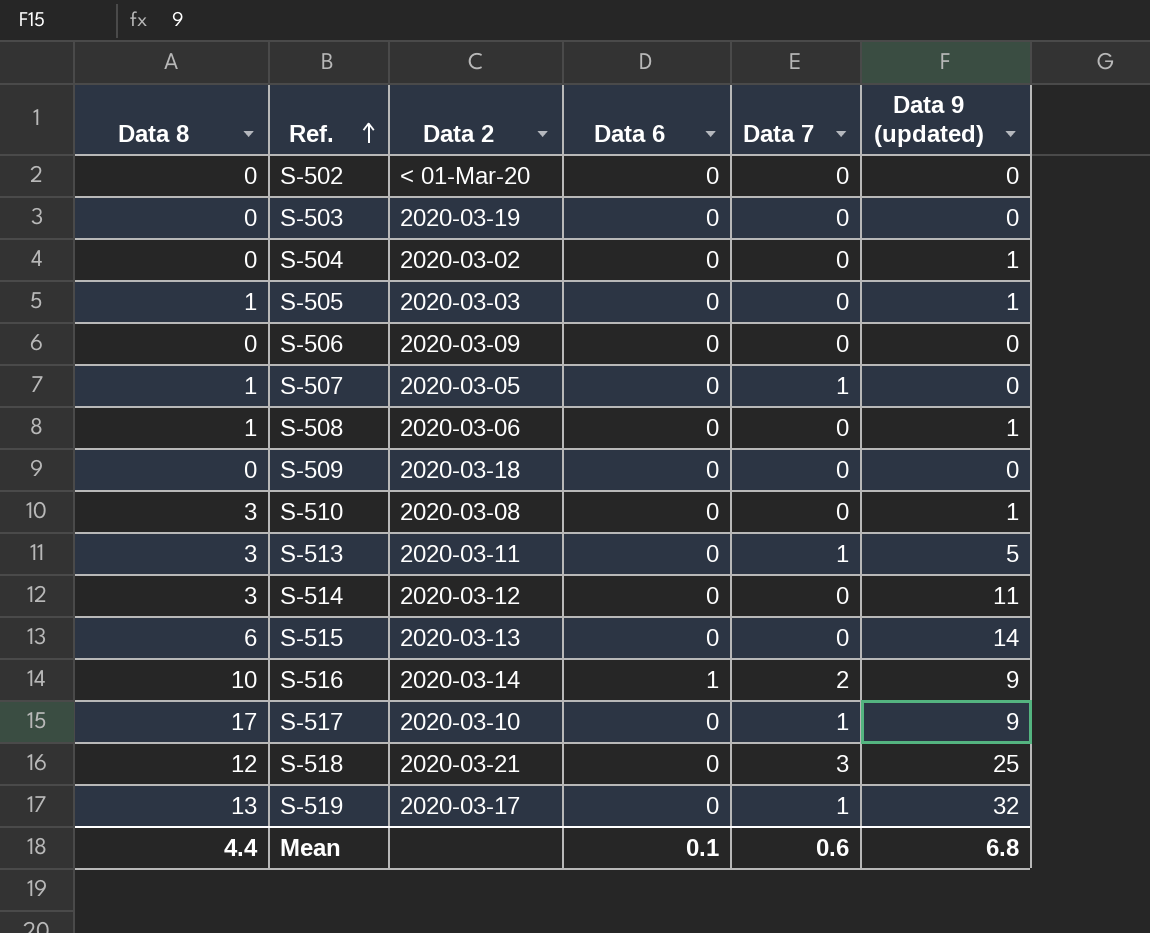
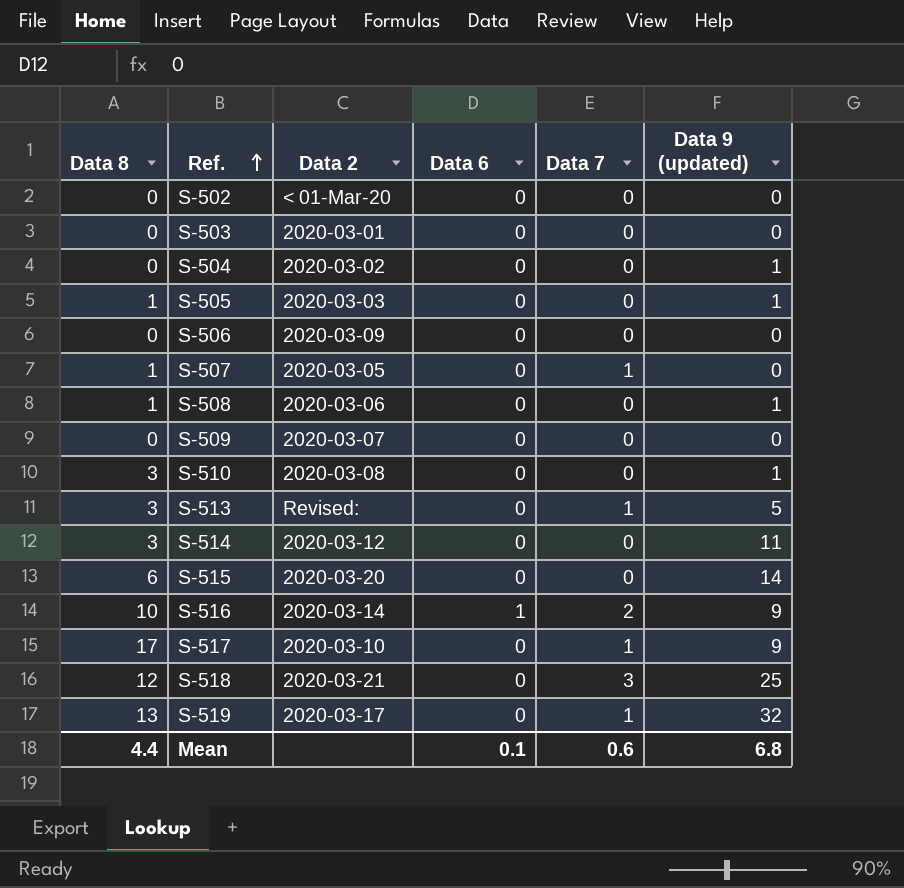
S-503 | Data 2: 2020-03-19 -> 2020-03-01
S-509 | Data 2: 2020-03-18 -> 2020-03-07
S-513 | Data 2: 2020-03-11 -> Revised:
S-515 | Data 2: 2020-03-13 -> 2020-03-20

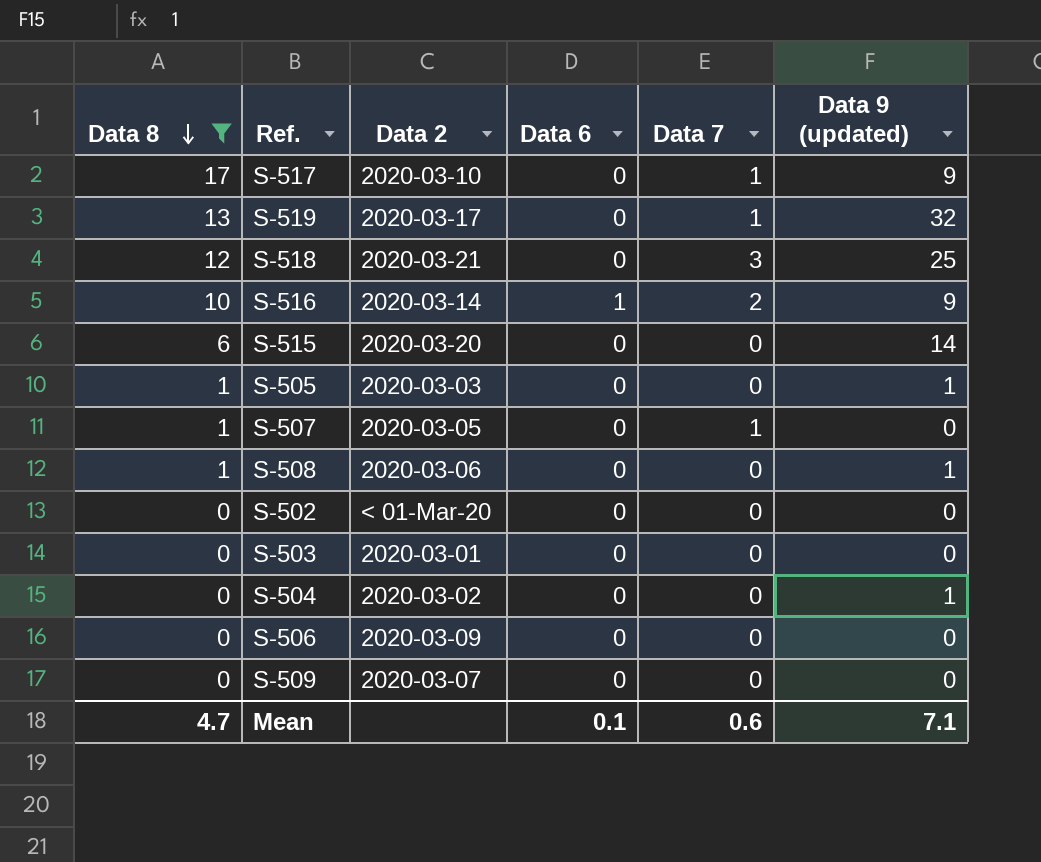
filter: none -> Data 8 != 3
row order: Ref. ascending -> Data 8 descending
Mean | Data 8: 4.4 -> 4.7
Mean | Data 9 (updated): 6.8 -> 7.1

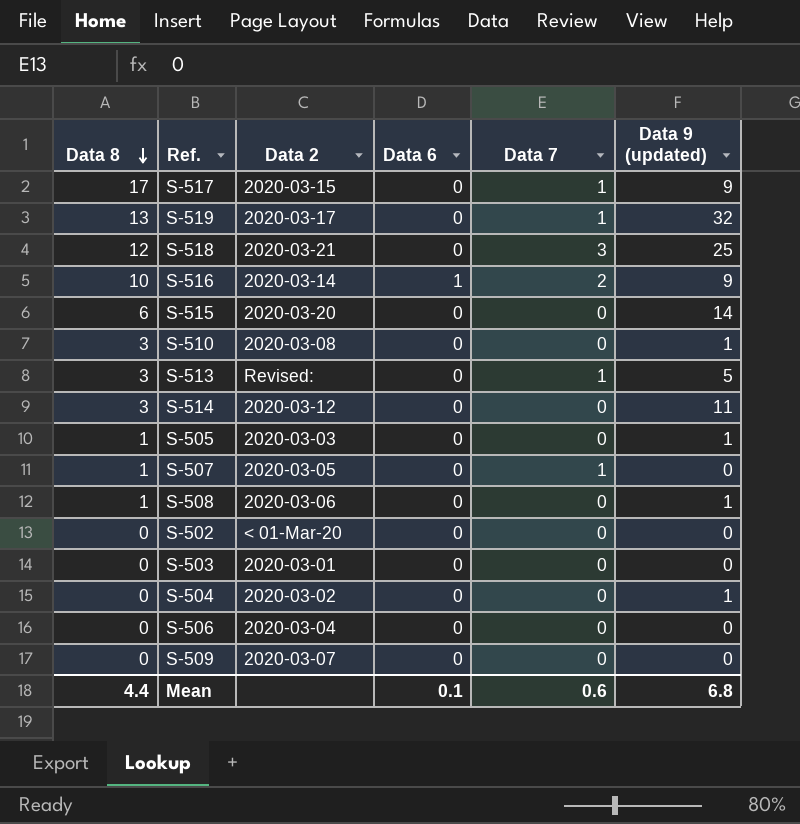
filter: Data 8 != 3 -> none
S-517 | Data 2: 2020-03-10 -> 2020-03-15
S-506 | Data 2: 2020-03-09 -> 2020-03-04
Mean | Data 8: 4.7 -> 4.4
Mean | Data 9 (updated): 7.1 -> 6.8

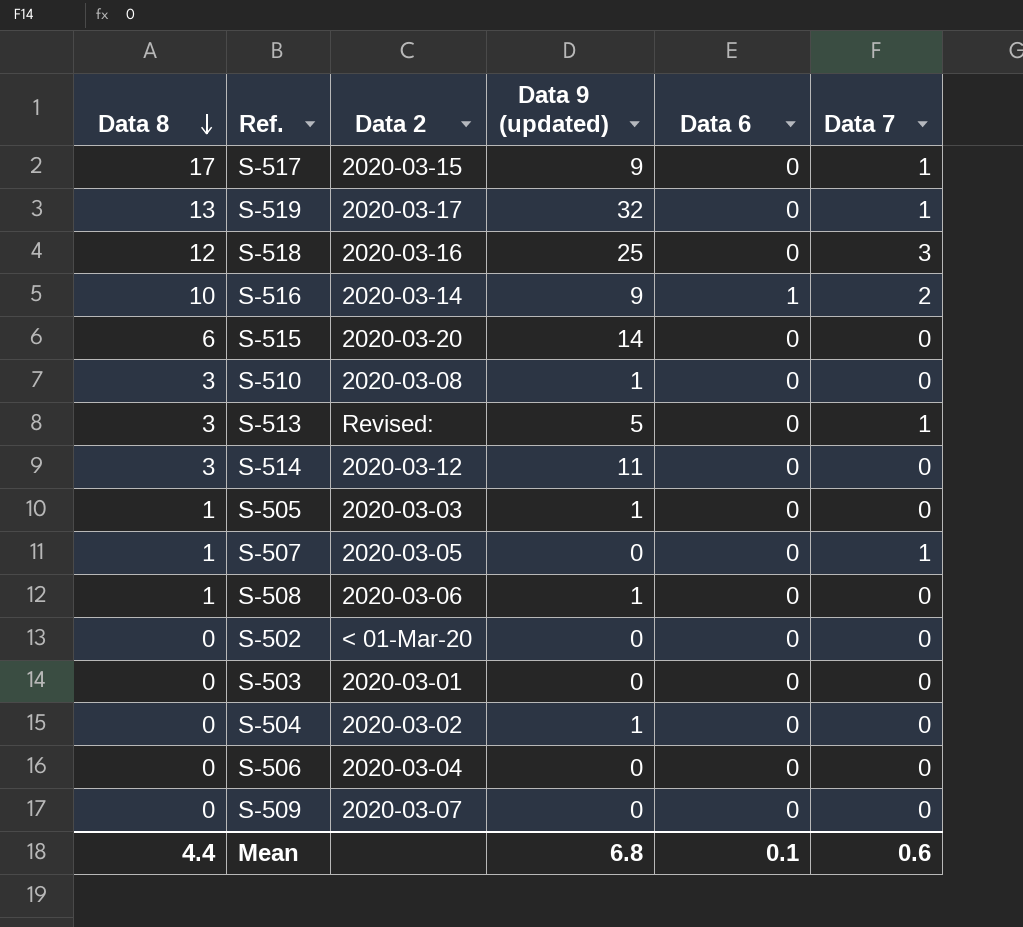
column Data 9 (updated) | position: 6 -> 4
S-518 | Data 2: 2020-03-21 -> 2020-03-16

